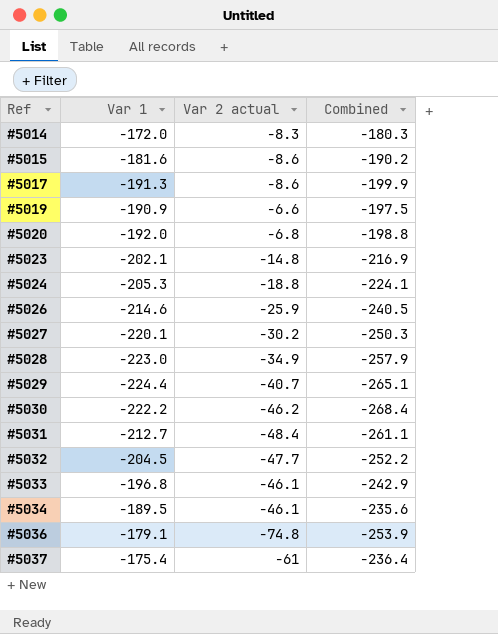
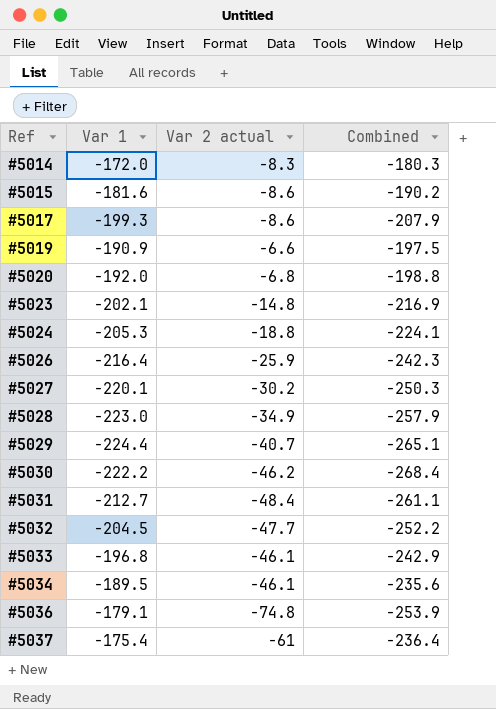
#5017 | Var 1: -191.3 -> -199.3
#5017 | Combined: -199.9 -> -207.9
#5026 | Var 1: -214.6 -> -216.4
#5026 | Combined: -240.5 -> -242.3

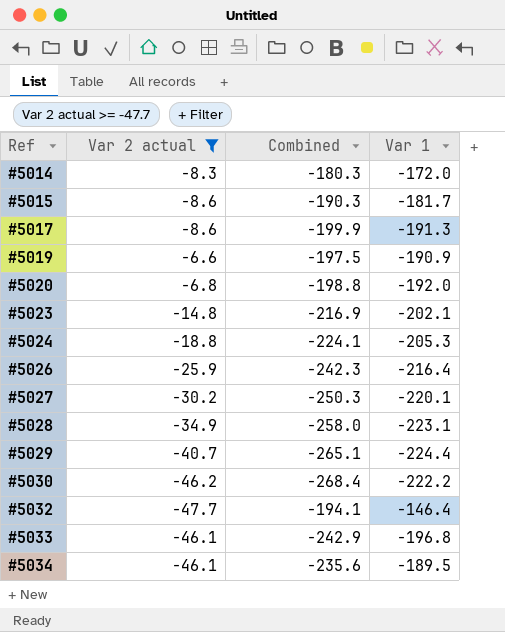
filter: none -> Var 2 actual >= -47.7
column Var 1 | position: 2 -> 4
#5015 | Combined: -190.2 -> -190.3
#5015 | Var 1: -181.6 -> -181.7
#5017 | Combined: -207.9 -> -199.9
#5017 | Var 1: -199.3 -> -191.3
#5028 | Combined: -257.9 -> -258.0
#5028 | Var 1: -223.0 -> -223.1
#5032 | Combined: -252.2 -> -194.1
#5032 | Var 1: -204.5 -> -146.4

